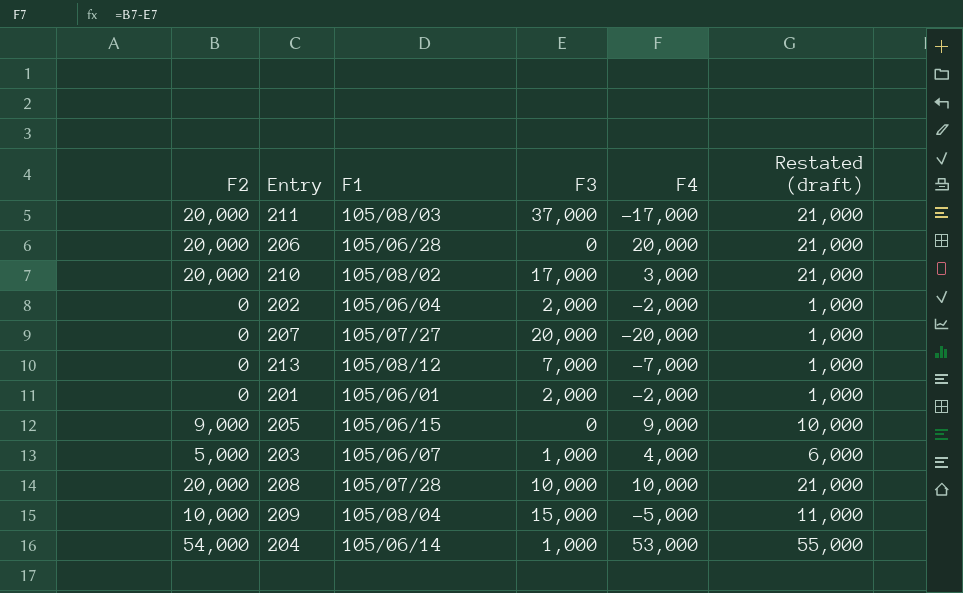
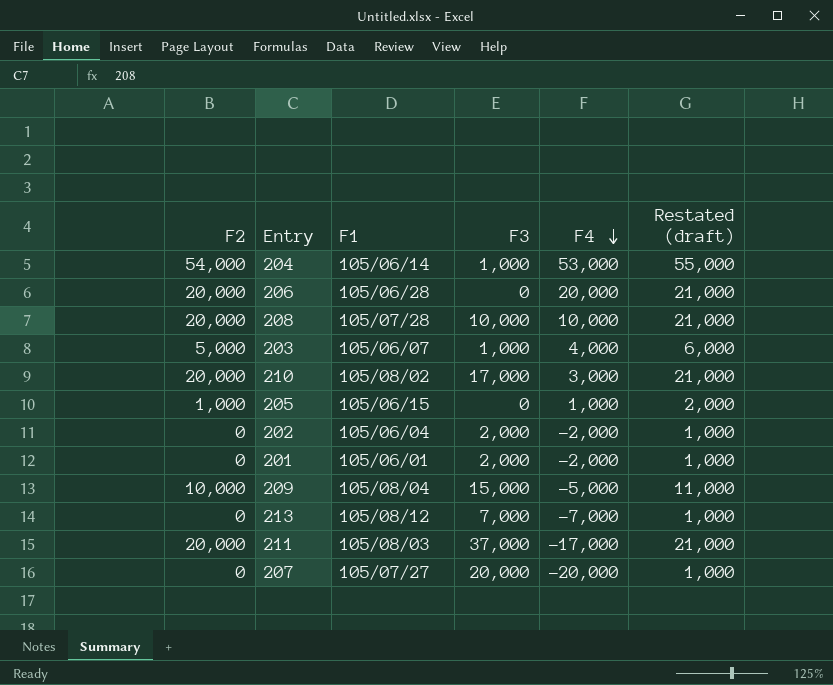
row order: none -> F4 descending
205 | F2: 9,000 -> 1,000
205 | F4: 9,000 -> 1,000
205 | Restated (draft): 10,000 -> 2,000

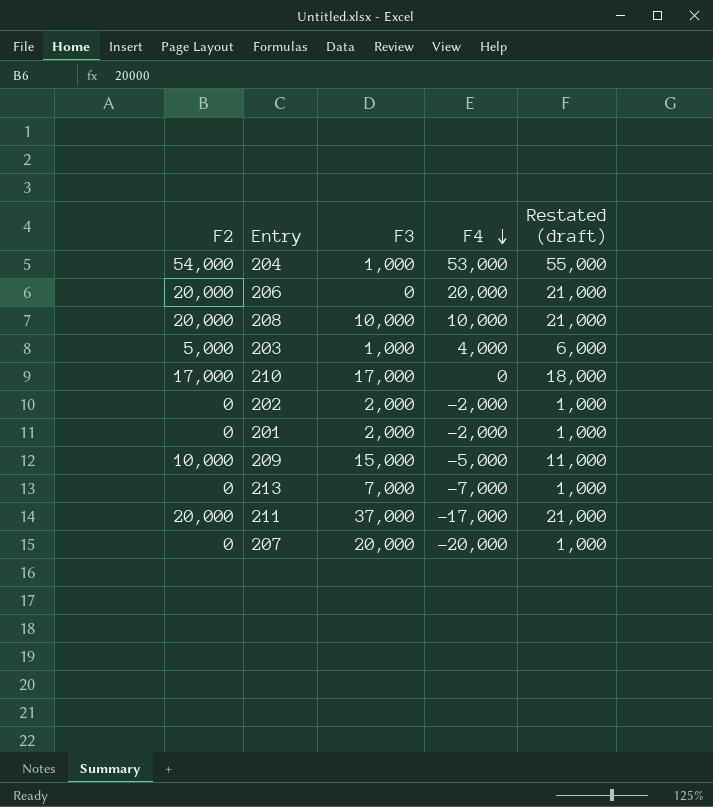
column F1 | position: 3 -> none
row 205: 1,000 | 105/06/15 | 0 | 1,000 | 2,000 -> none
210 | F2: 20,000 -> 17,000
210 | F4: 3,000 -> 0
210 | Restated (draft): 21,000 -> 18,000

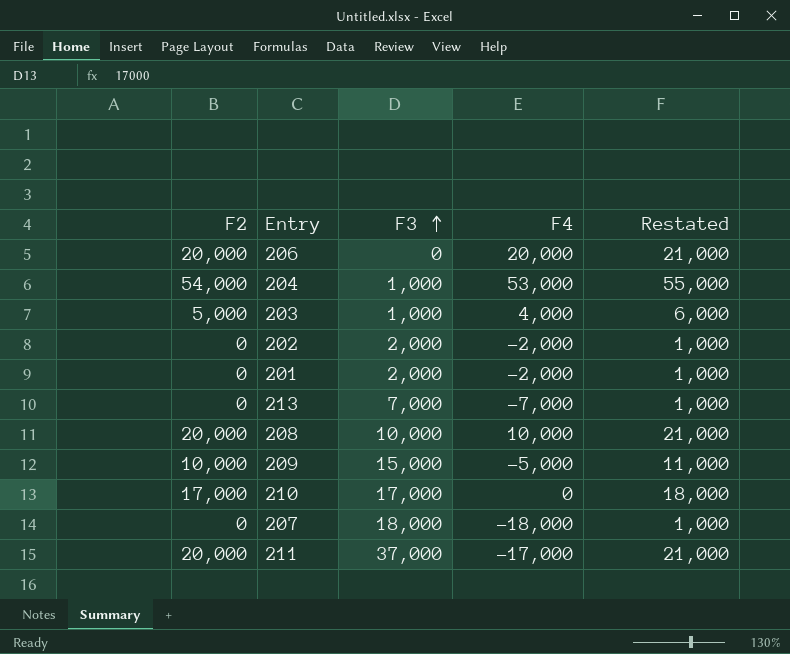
row order: F4 descending -> F3 ascending
column name: Restated (draft) -> Restated
207 | F3: 20,000 -> 18,000
207 | F4: -20,000 -> -18,000

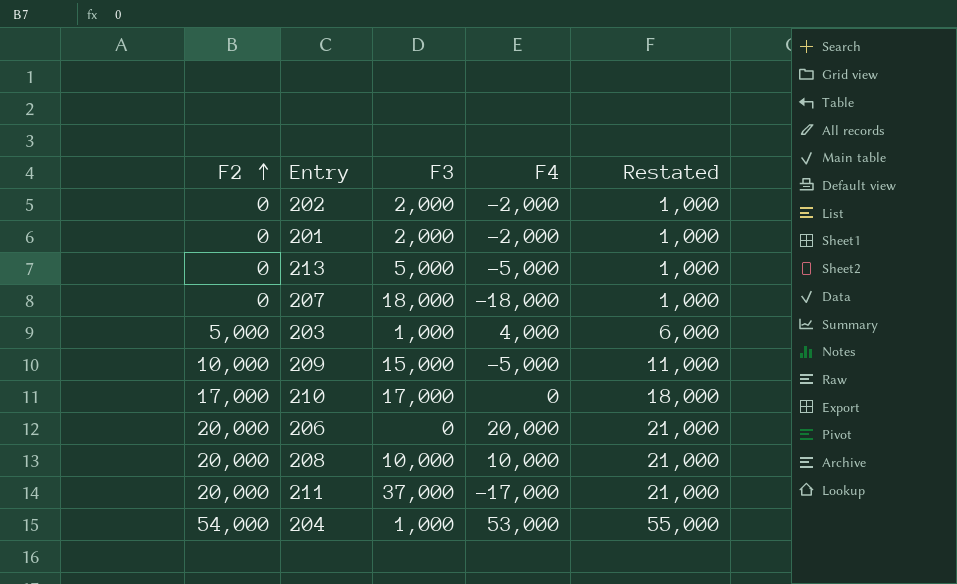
row order: F3 ascending -> F2 ascending
213 | F3: 7,000 -> 5,000
213 | F4: -7,000 -> -5,000

